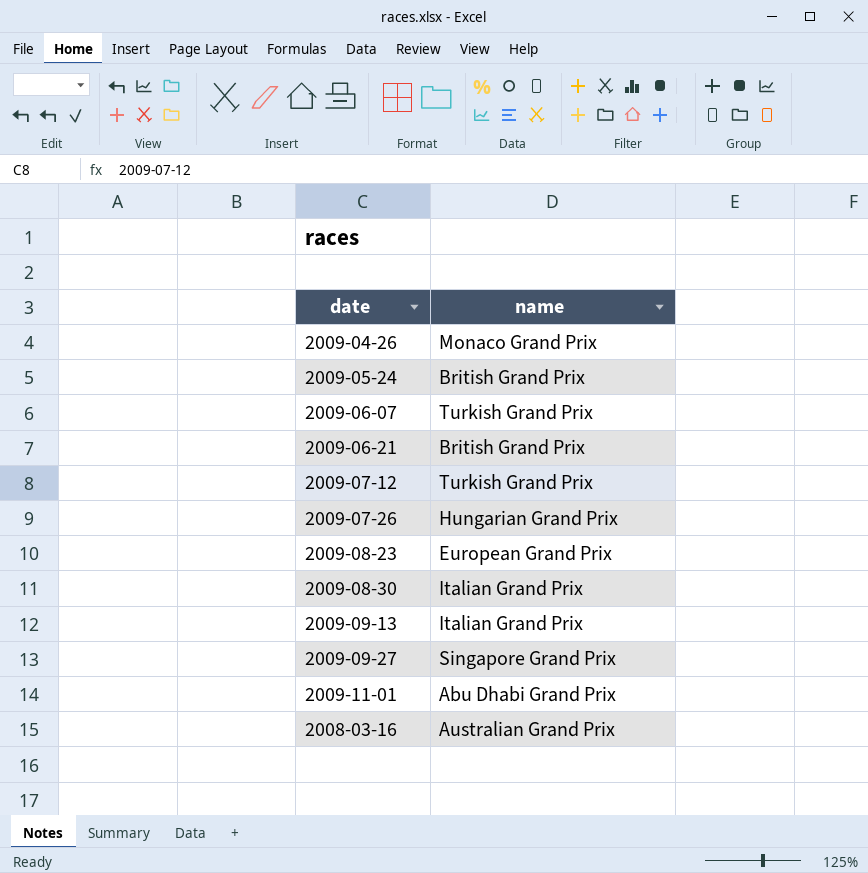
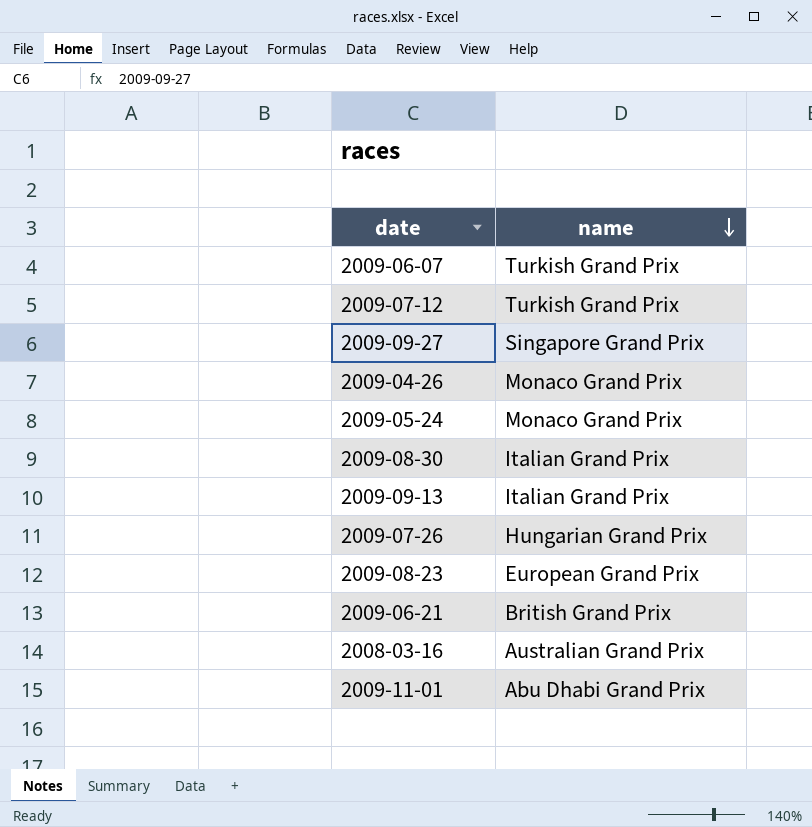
row order: none -> name descending
2009-05-24 | name: British Grand Prix -> Monaco Grand Prix

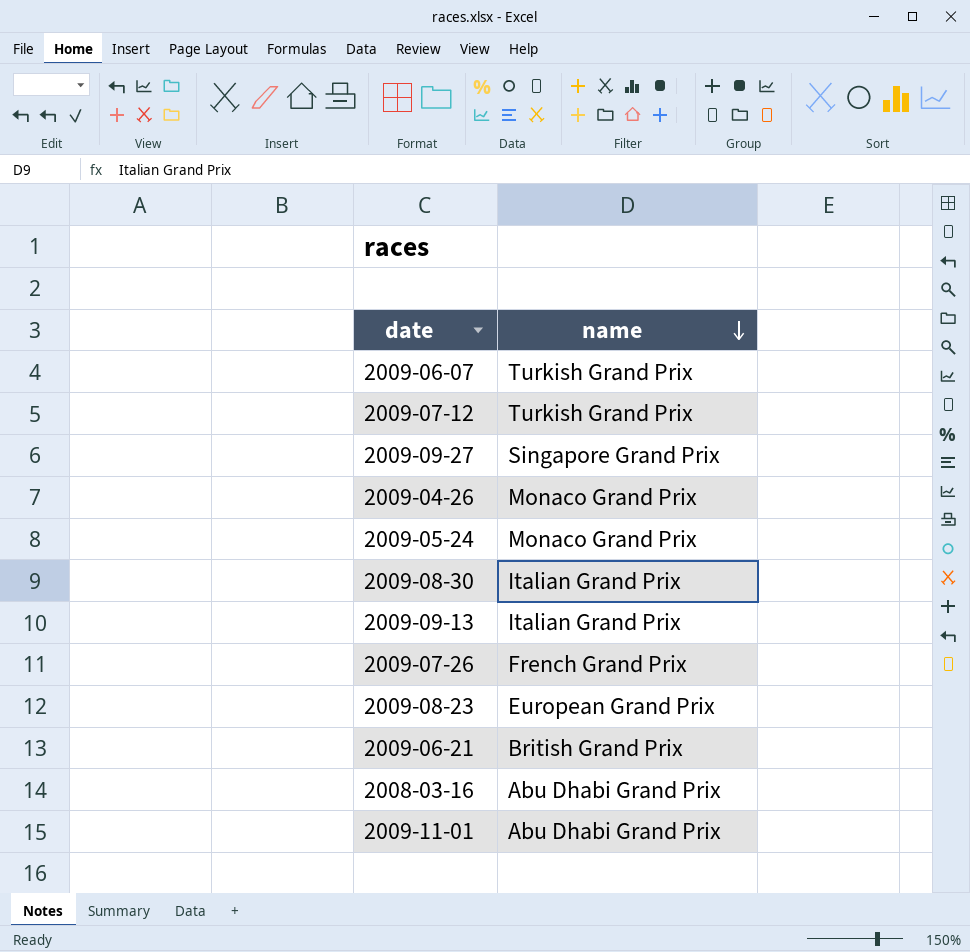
2009-07-26 | name: Hungarian Grand Prix -> French Grand Prix
2008-03-16 | name: Australian Grand Prix -> Abu Dhabi Grand Prix

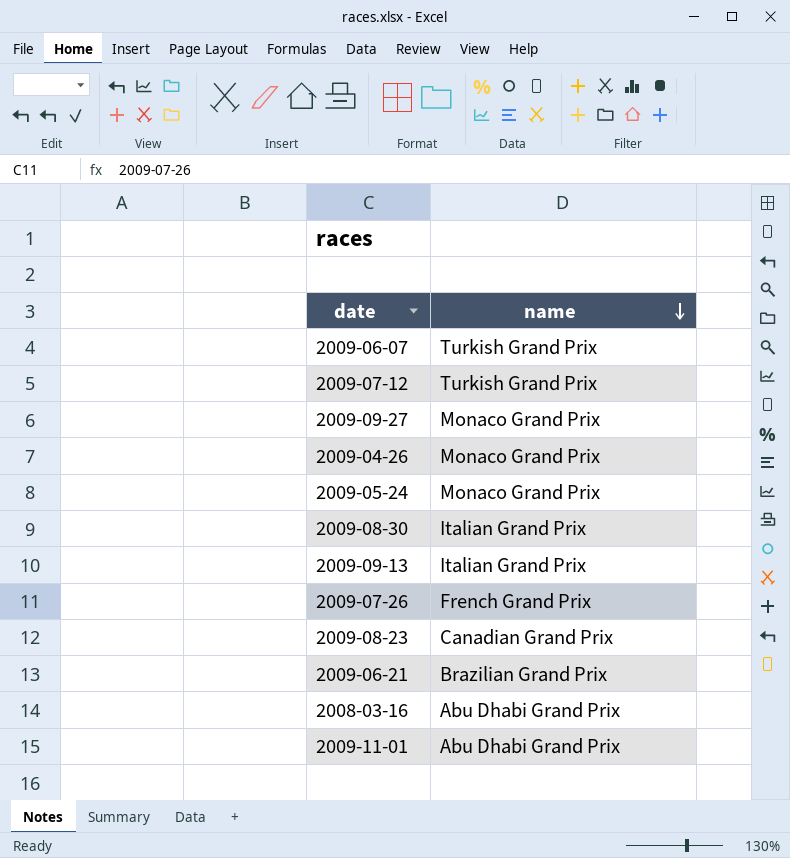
2009-09-27 | name: Singapore Grand Prix -> Monaco Grand Prix
2009-08-23 | name: European Grand Prix -> Canadian Grand Prix
2009-06-21 | name: British Grand Prix -> Brazilian Grand Prix

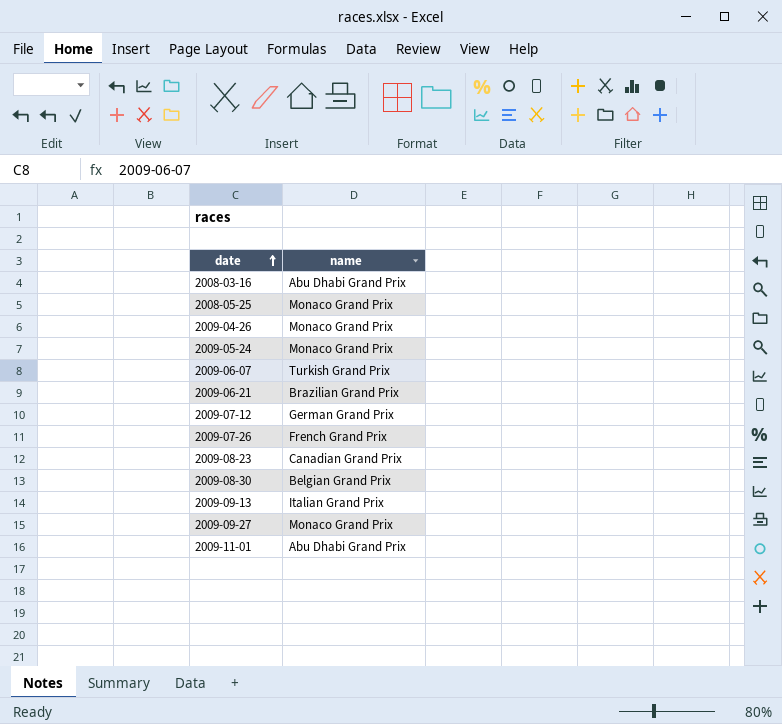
row order: name descending -> date ascending
row 2008-05-25: none -> Monaco Grand Prix
2009-07-12 | name: Turkish Grand Prix -> German Grand Prix
2009-08-30 | name: Italian Grand Prix -> Belgian Grand Prix

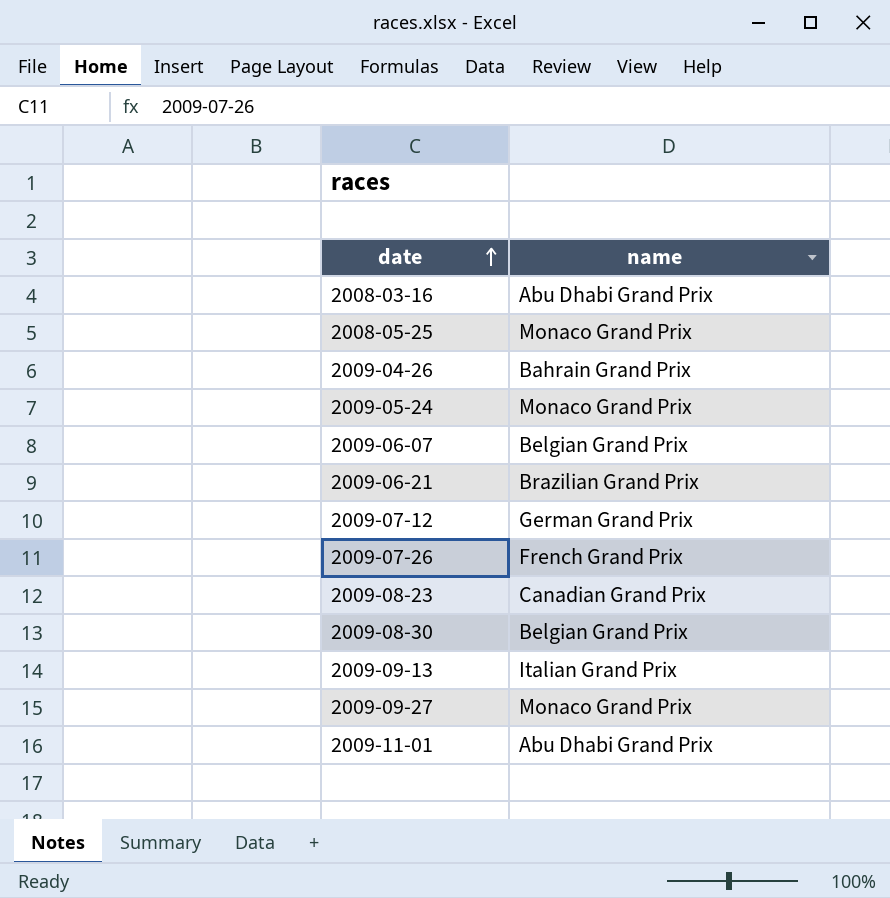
2009-04-26 | name: Monaco Grand Prix -> Bahrain Grand Prix
2009-06-07 | name: Turkish Grand Prix -> Belgian Grand Prix

